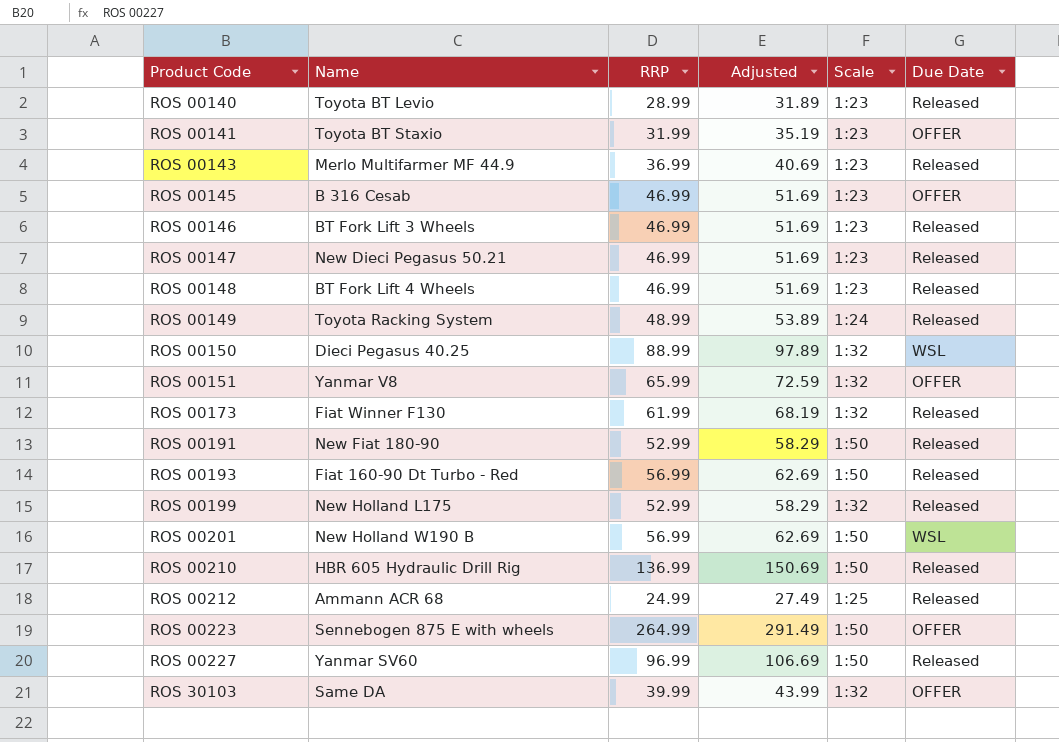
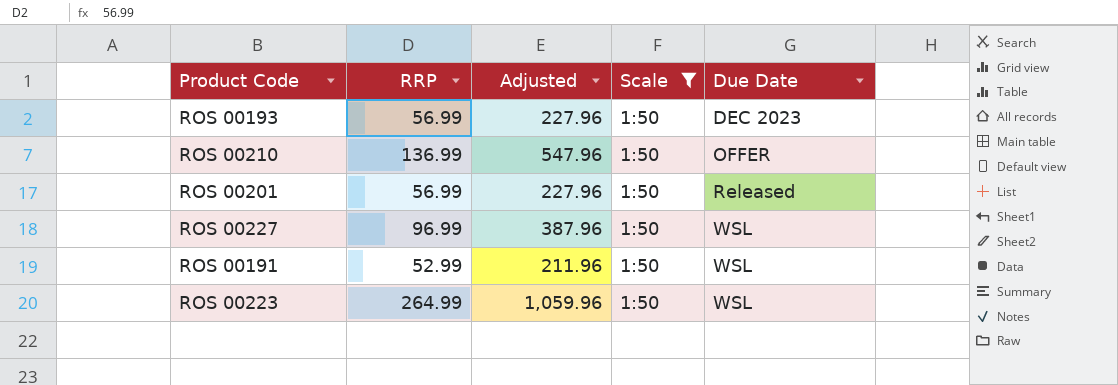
filter: none -> Scale = 1:50
row order: Product Code ascending -> Due Date ascending
column Name | position: 2 -> none
column Adjusted | formula: [RRP] * 1.1 -> [RRP] * 4
ROS 00193 | Due Date: Released -> DEC 2023
ROS 00210 | Due Date: Released -> OFFER
ROS 00201 | Due Date: WSL -> Released
ROS 00227 | Due Date: Released -> WSL
ROS 00191 | Due Date: Released -> WSL
ROS 00223 | Due Date: OFFER -> WSL

